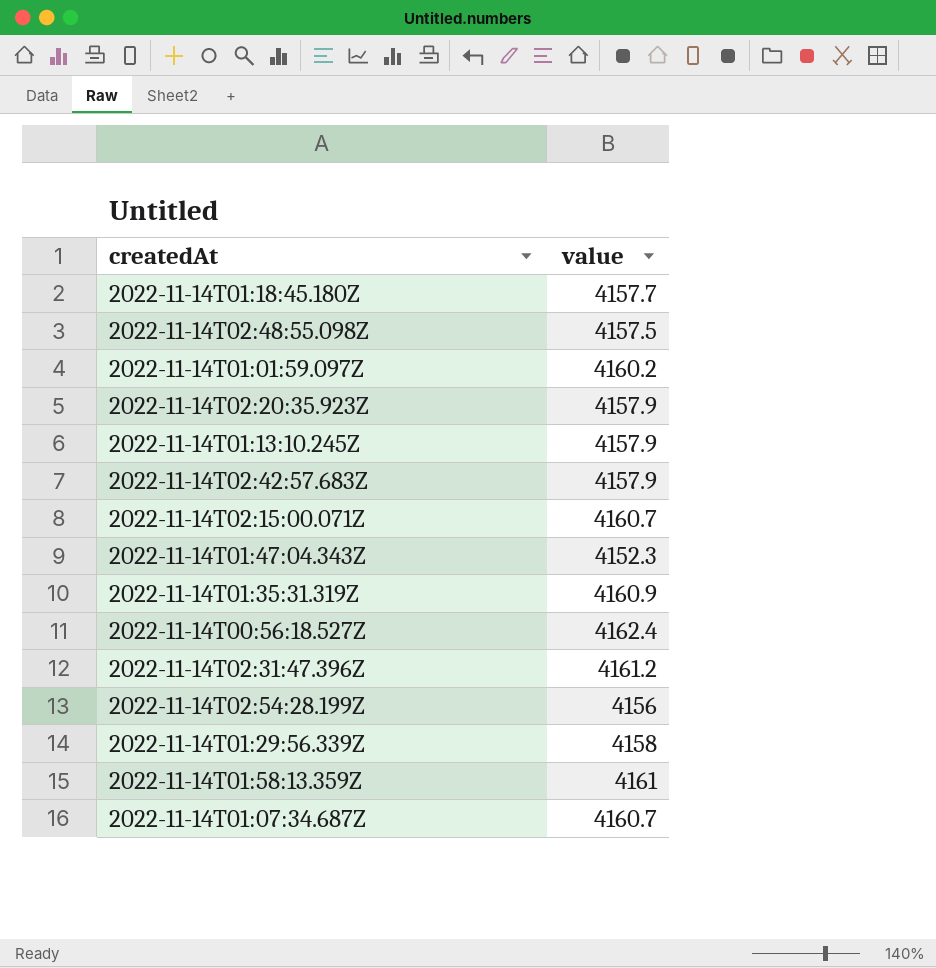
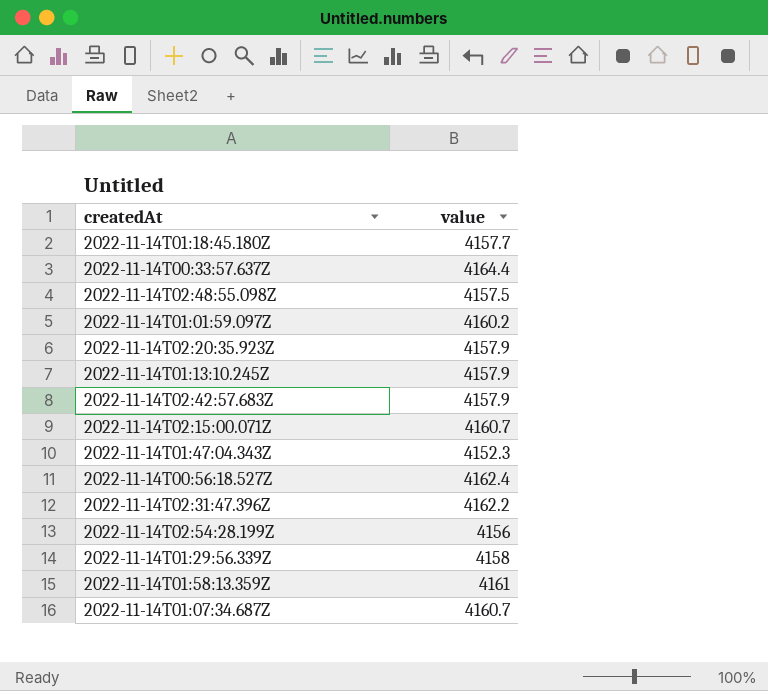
row 2022-11-14T01:35:31.319Z: 4160.9 -> none
row 2022-11-14T00:33:57.637Z: none -> 4164.4
2022-11-14T02:31:47.396Z | value: 4161.2 -> 4162.2

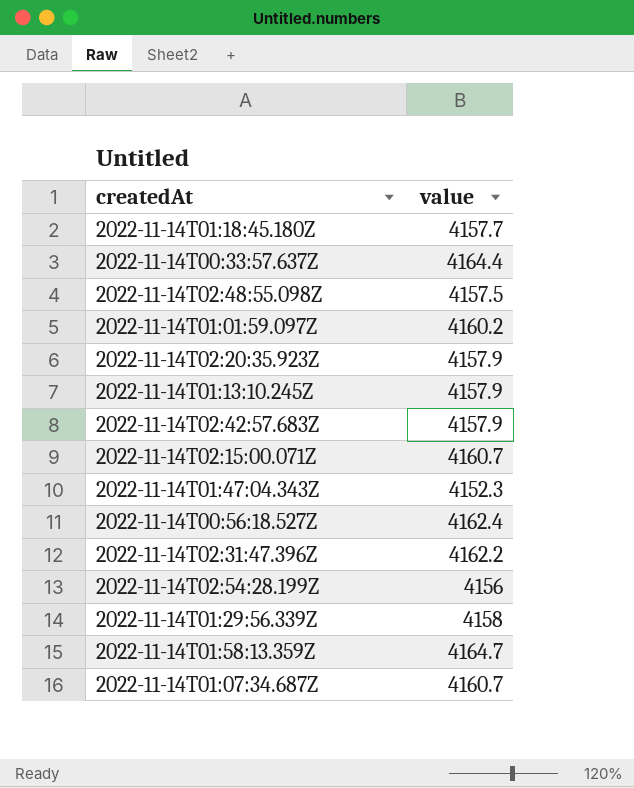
2022-11-14T01:58:13.359Z | value: 4161 -> 4164.7

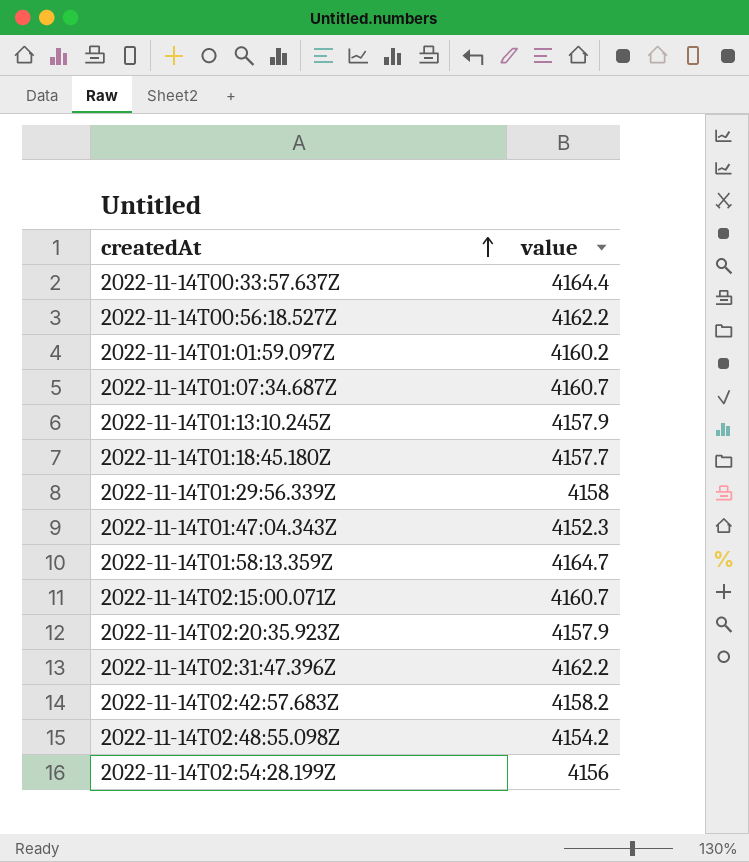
row order: none -> createdAt ascending
2022-11-14T00:56:18.527Z | value: 4162.4 -> 4162.2
2022-11-14T02:42:57.683Z | value: 4157.9 -> 4158.2
2022-11-14T02:48:55.098Z | value: 4157.5 -> 4154.2

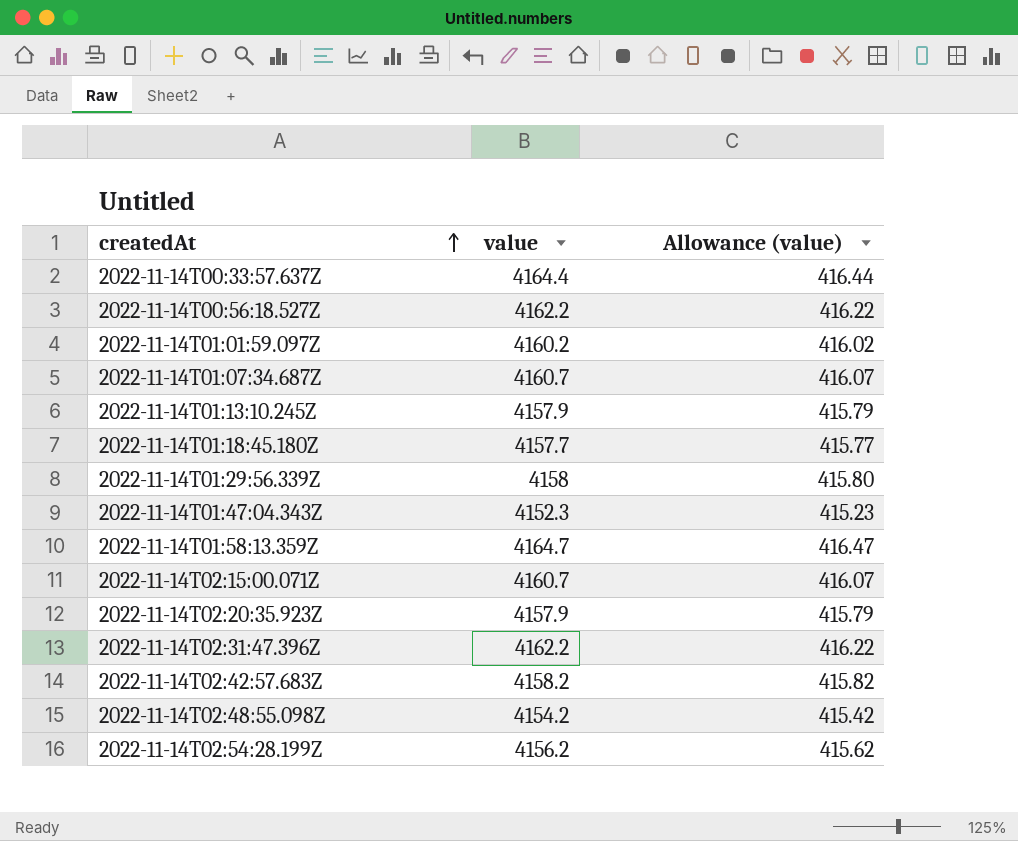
column Allowance (value) | formula: none -> [value] * 0.1
2022-11-14T02:54:28.199Z | value: 4156 -> 4156.2

